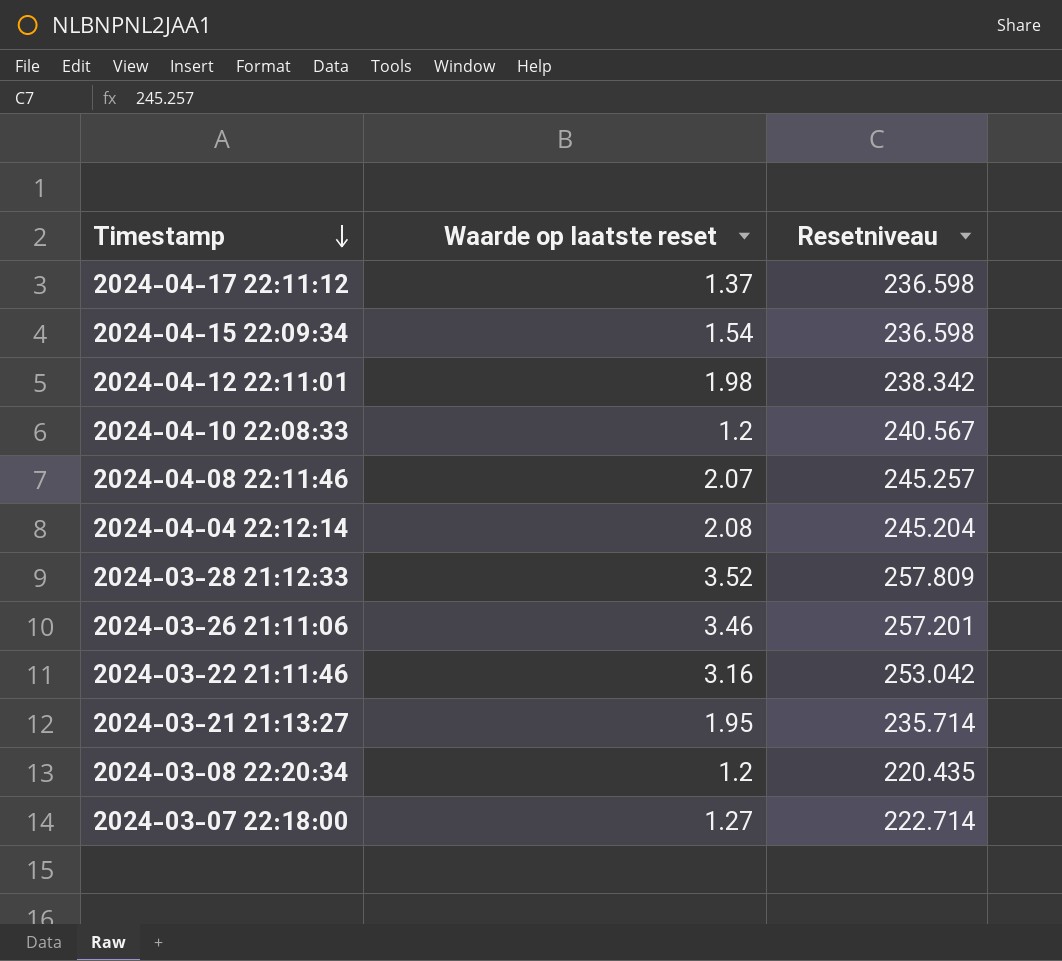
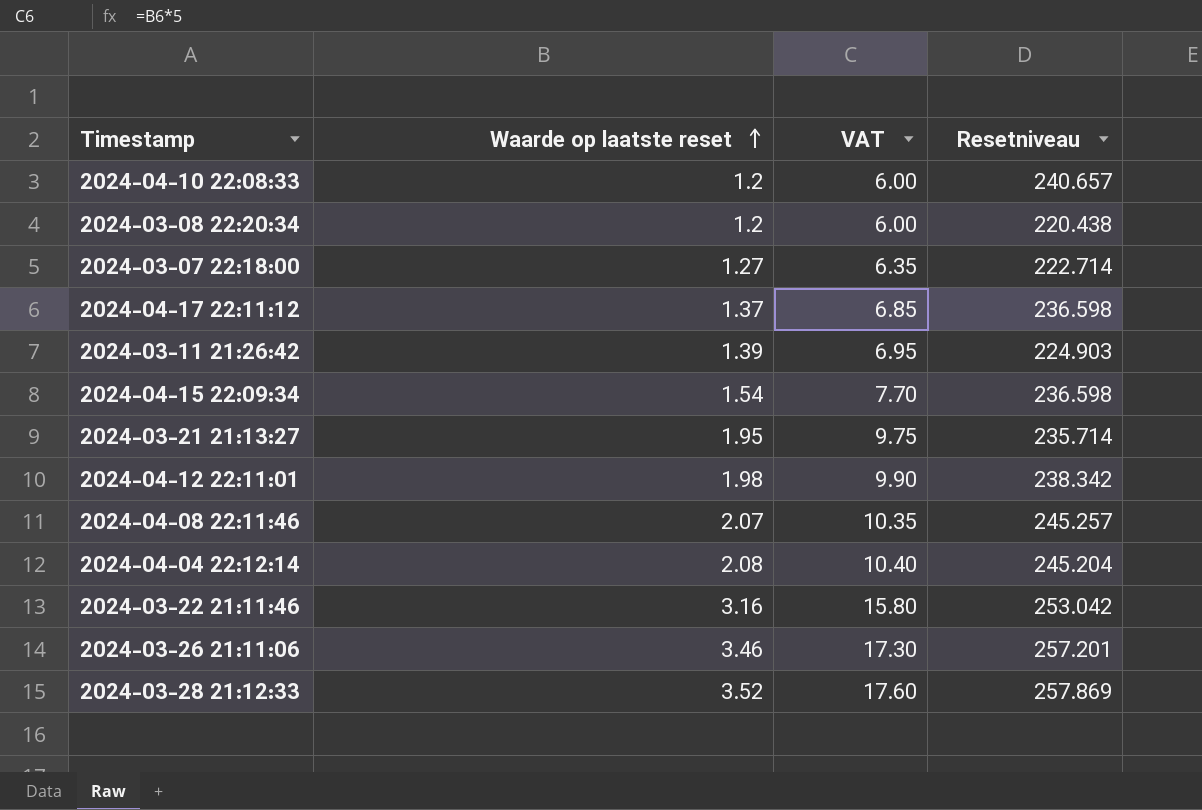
row order: Timestamp descending -> Waarde op laatste reset ascending
column VAT | formula: none -> [Waarde op laatste reset] * 5
2024-04-10 22:08:33 | Resetniveau: 240.567 -> 240.657
2024-03-08 22:20:34 | Resetniveau: 220.435 -> 220.438
row 2024-03-11 21:26:42: none -> 1.39 | 6.95 | 224.903
2024-03-28 21:12:33 | Resetniveau: 257.809 -> 257.869

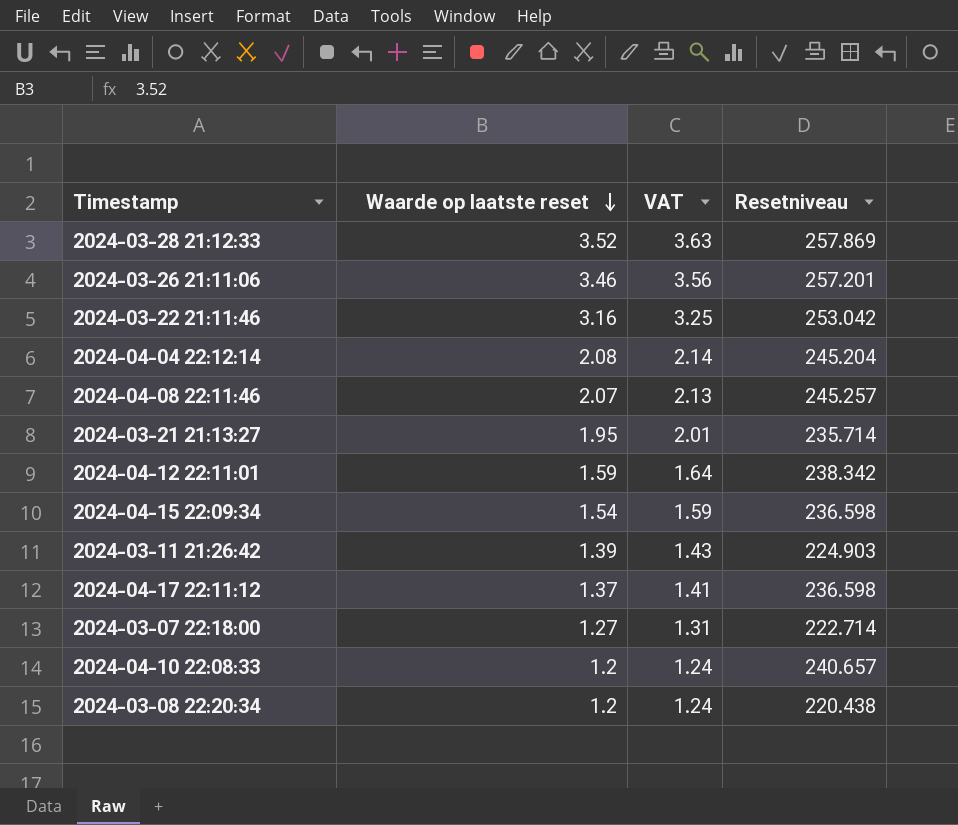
row order: Waarde op laatste reset ascending -> Waarde op laatste reset descending
column VAT | formula: [Waarde op laatste reset] * 5 -> [Waarde op laatste reset] * 1.03
2024-04-12 22:11:01 | Waarde op laatste reset: 1.98 -> 1.59

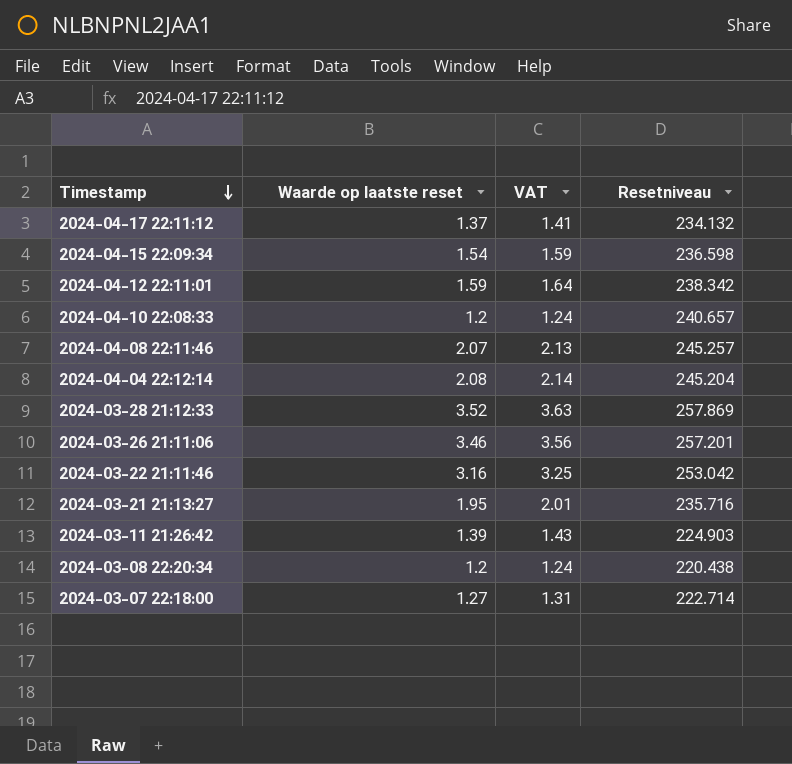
row order: Waarde op laatste reset descending -> Timestamp descending
2024-04-17 22:11:12 | Resetniveau: 236.598 -> 234.132
2024-03-21 21:13:27 | Resetniveau: 235.714 -> 235.716

